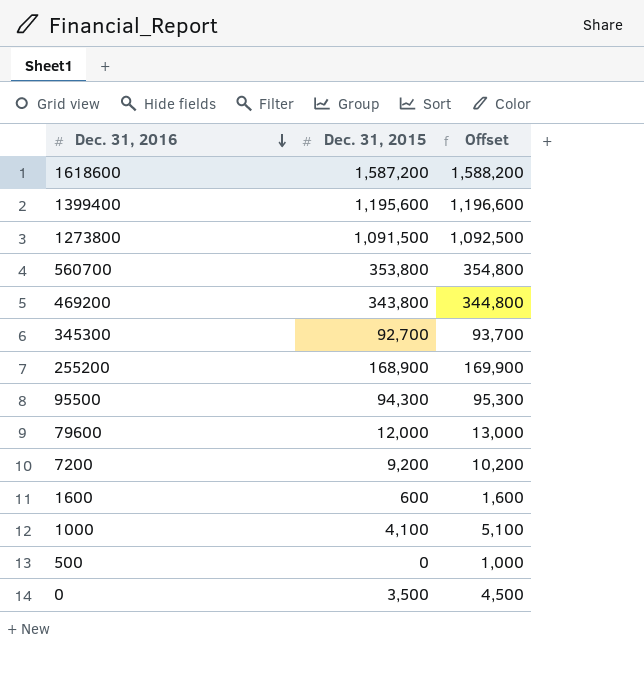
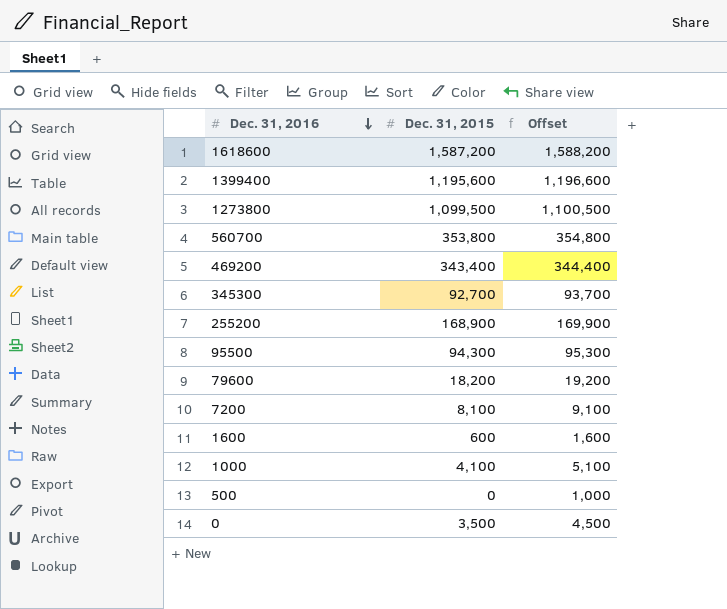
1273800 | Dec. 31, 2015: 1,091,500 -> 1,099,500
1273800 | Offset: 1,092,500 -> 1,100,500
469200 | Dec. 31, 2015: 343,800 -> 343,400
469200 | Offset: 344,800 -> 344,400
79600 | Dec. 31, 2015: 12,000 -> 18,200
79600 | Offset: 13,000 -> 19,200
7200 | Dec. 31, 2015: 9,200 -> 8,100
7200 | Offset: 10,200 -> 9,100

